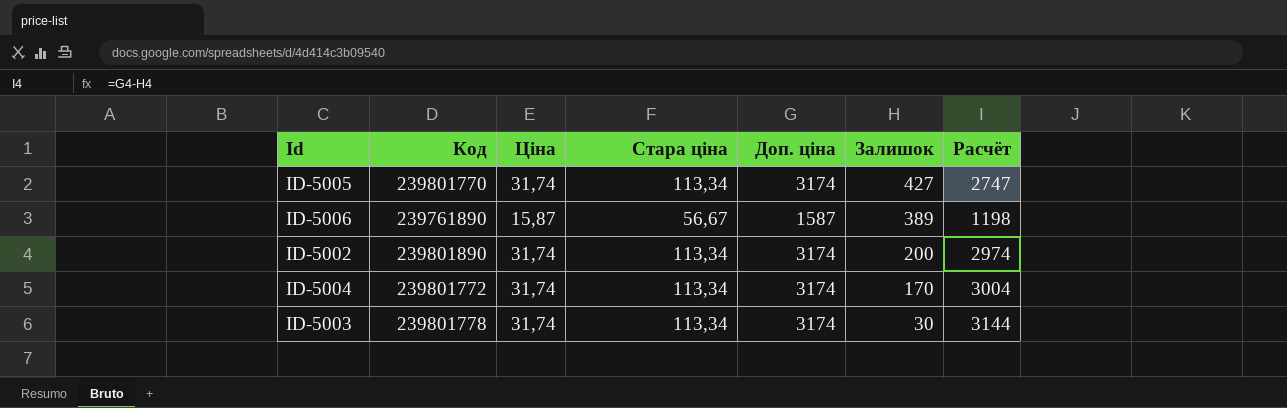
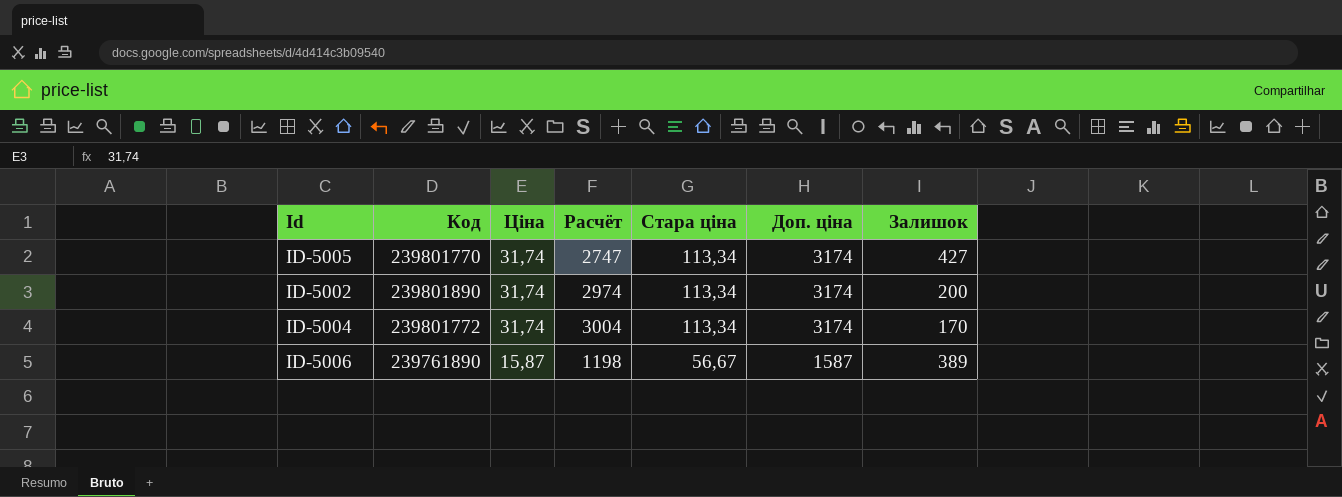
row order: Залишок descending -> Ціна descending
column Расчёт | position: 7 -> 4
row ID-5003: 239801778 | 31,74 | 113,34 | 3174 | 30 | 3144 -> none

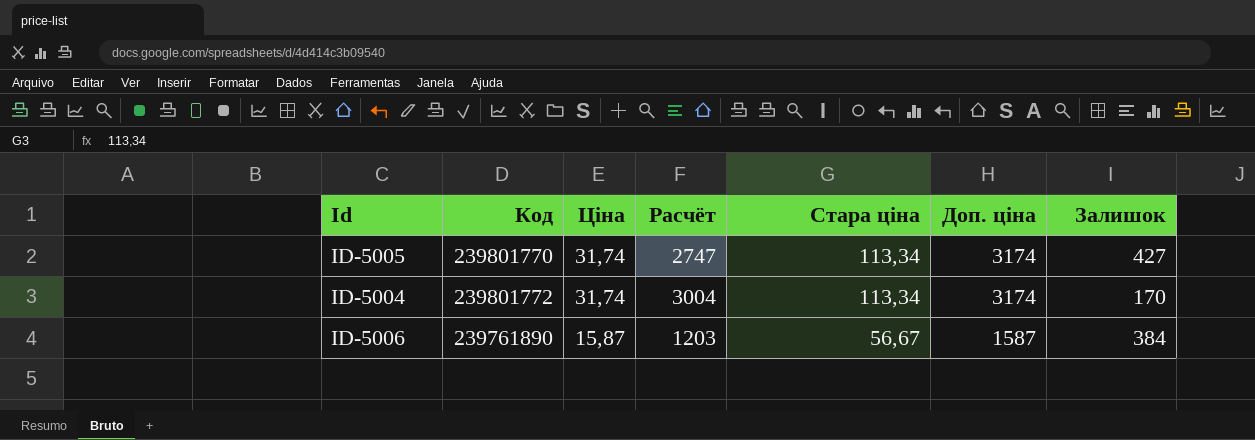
row ID-5002: 239801890 | 31,74 | 2974 | 113,34 | 3174 | 200 -> none
ID-5006 | Расчёт: 1198 -> 1203
ID-5006 | Залишок: 389 -> 384

